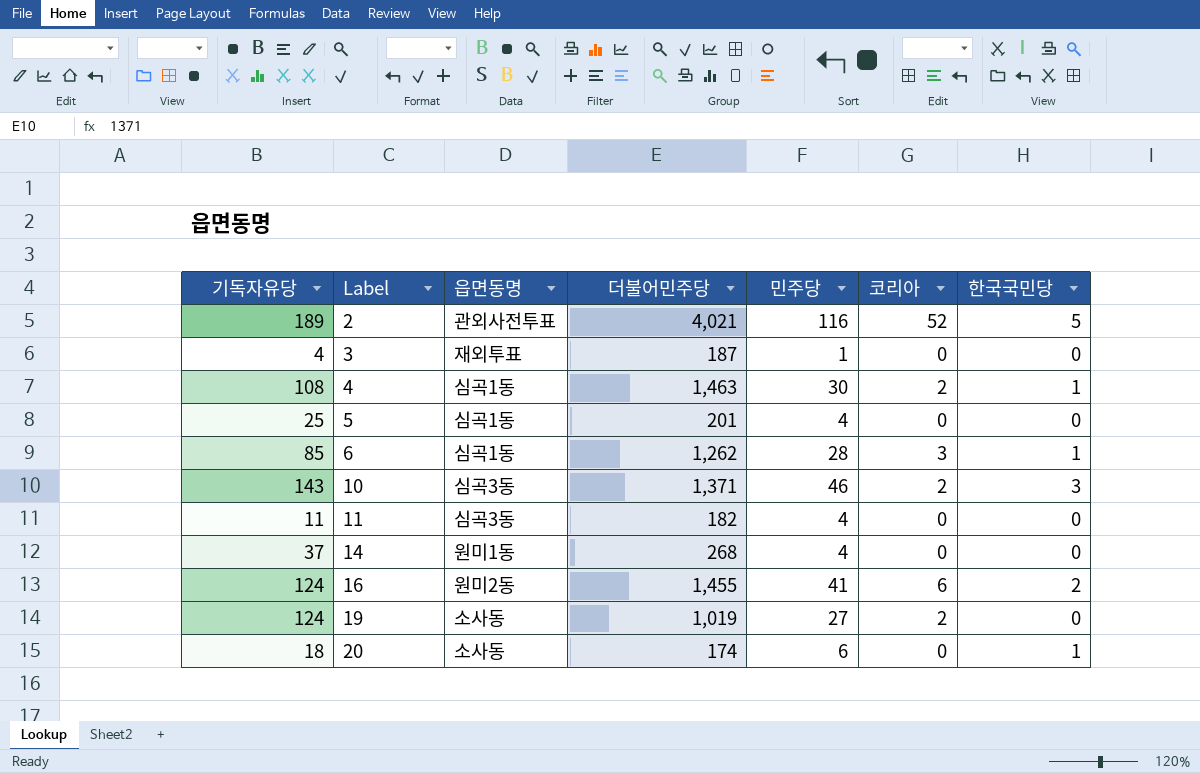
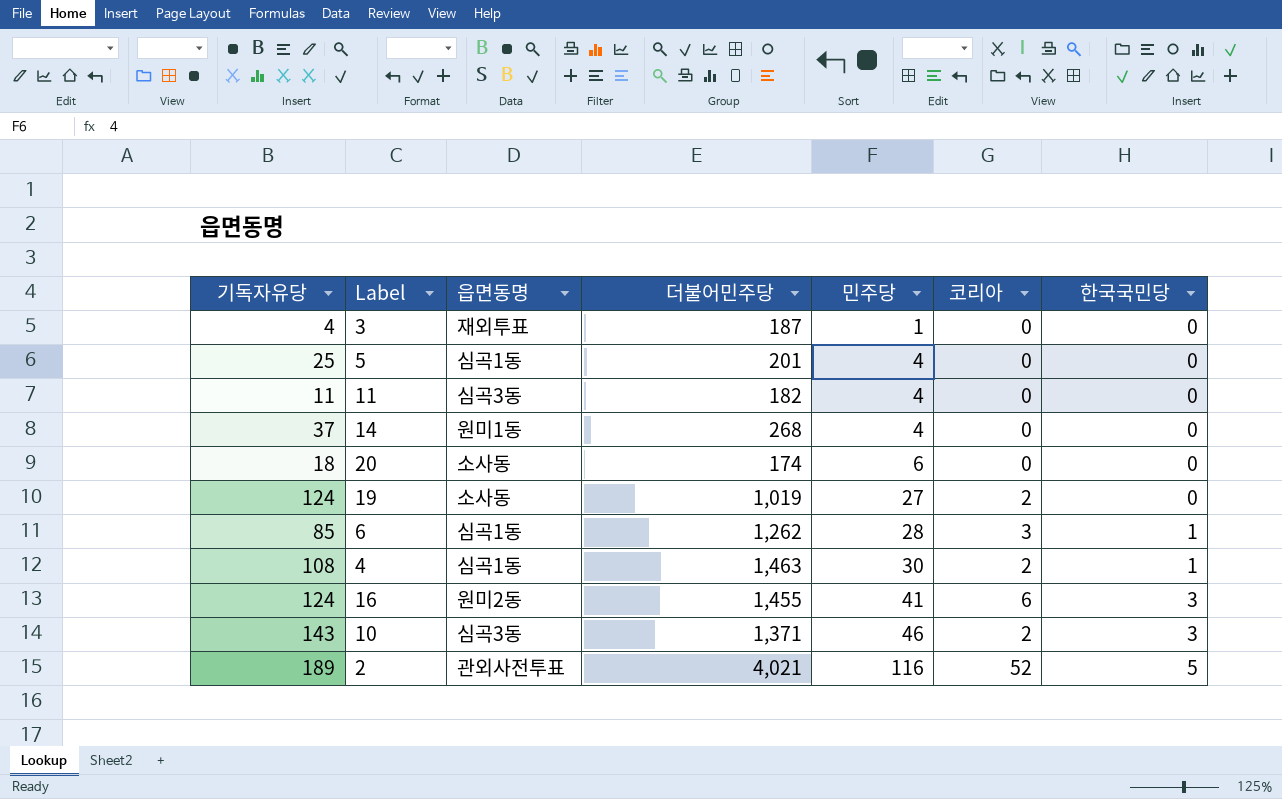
row order: Label ascending -> 민주당 ascending
20 | 한국국민당: 1 -> 0
16 | 한국국민당: 2 -> 3

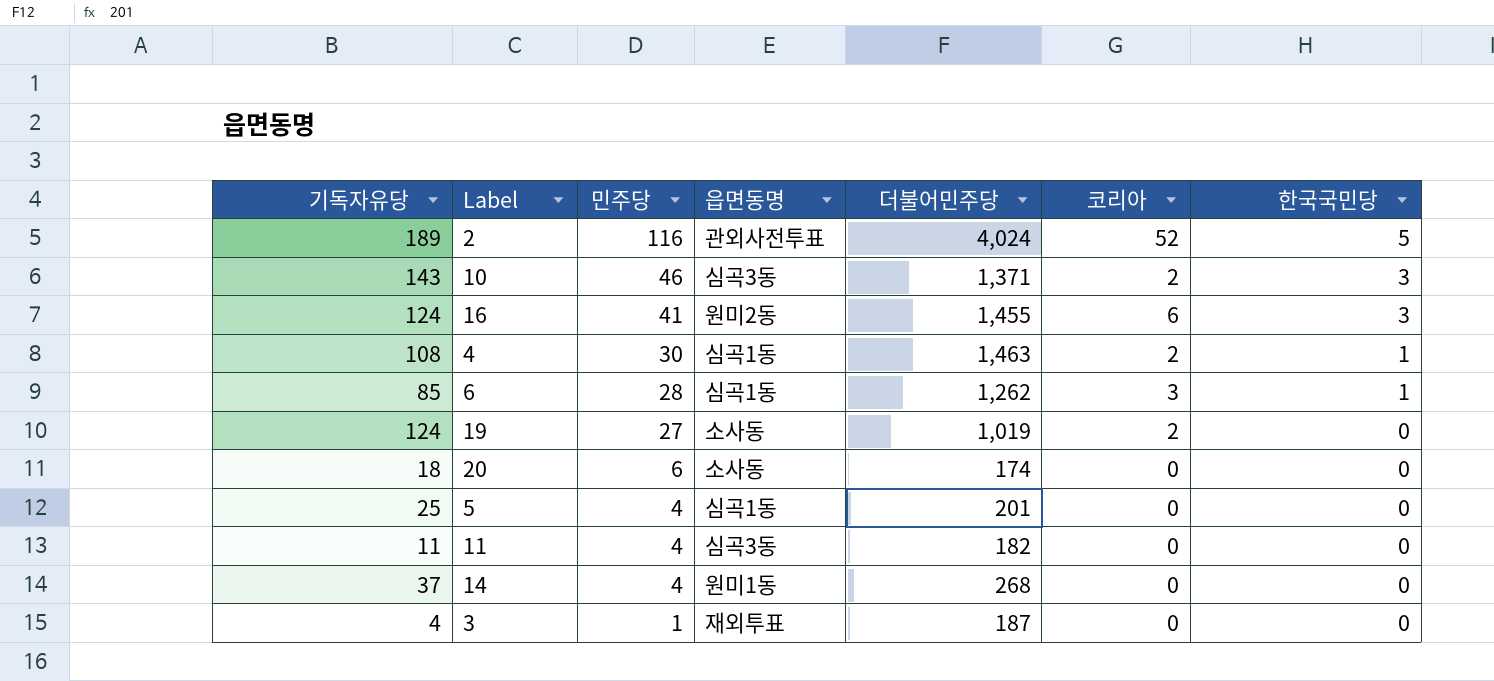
row order: 민주당 ascending -> 민주당 descending
column 민주당 | position: 5 -> 3
2 | 더불어민주당: 4,021 -> 4,024

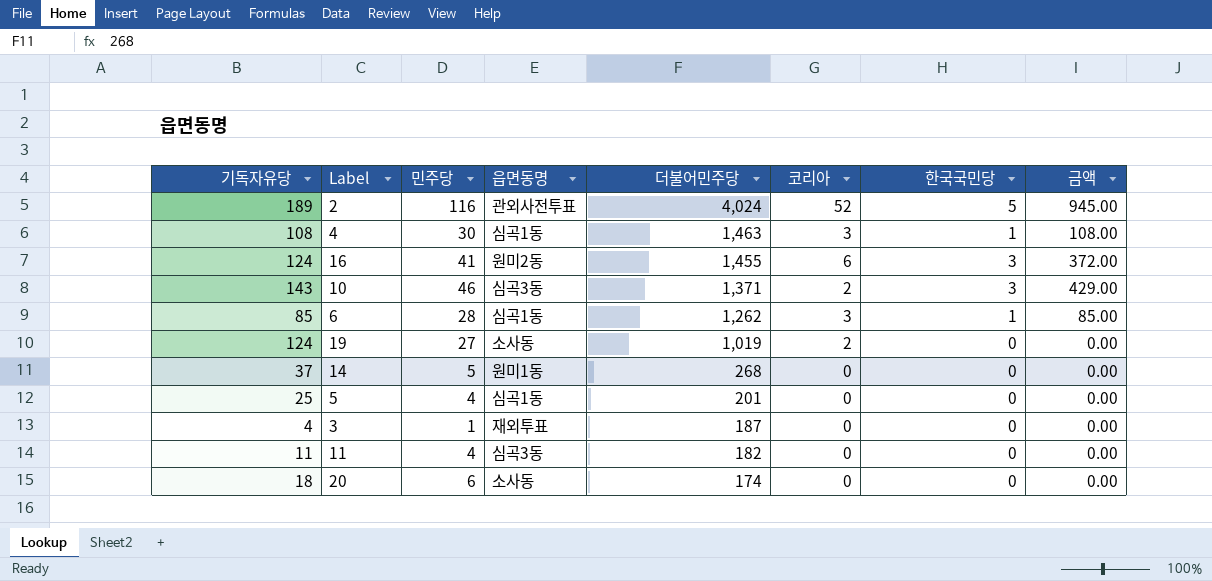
row order: 민주당 descending -> 더불어민주당 descending
column 금액 | formula: none -> [기독자유당] * [한국국민당]
4 | 코리아: 2 -> 3
14 | 민주당: 4 -> 5

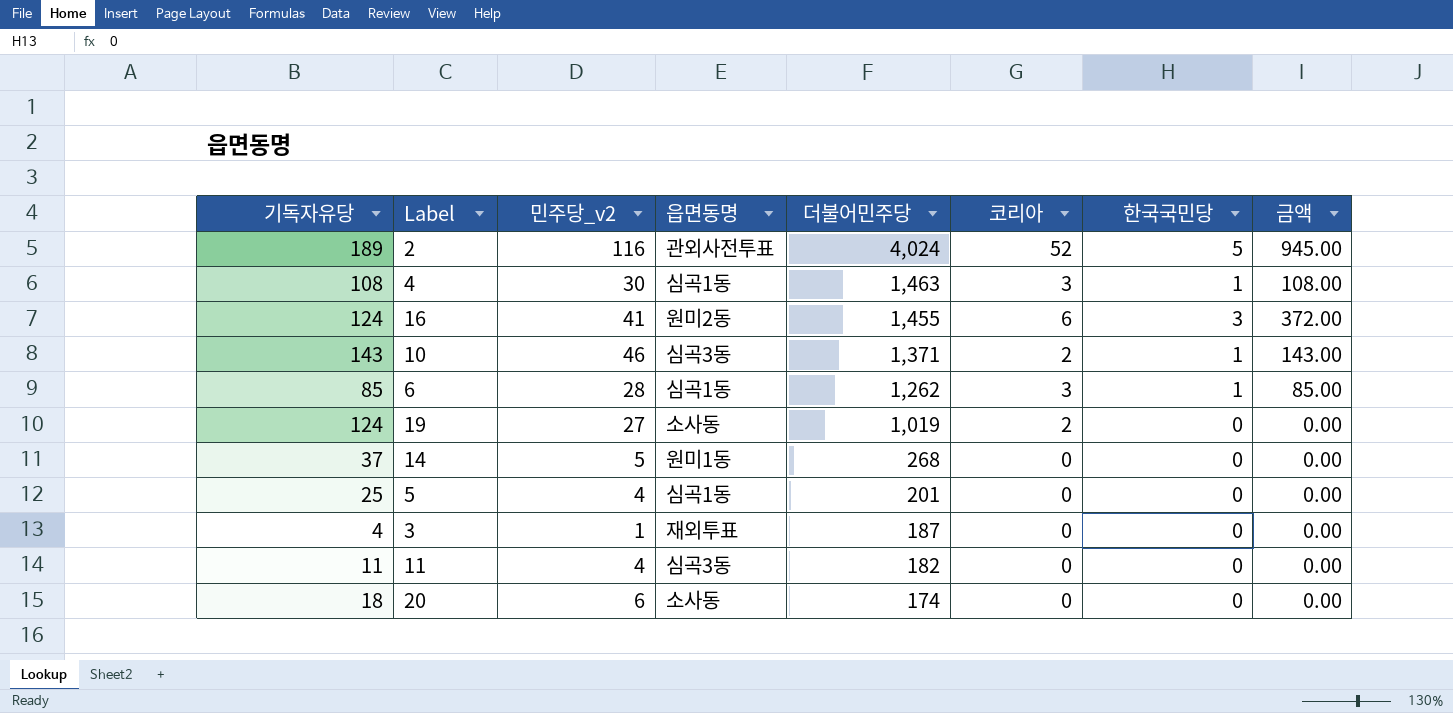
column name: 민주당 -> 민주당_v2
10 | 한국국민당: 3 -> 1
10 | 금액: 429.00 -> 143.00

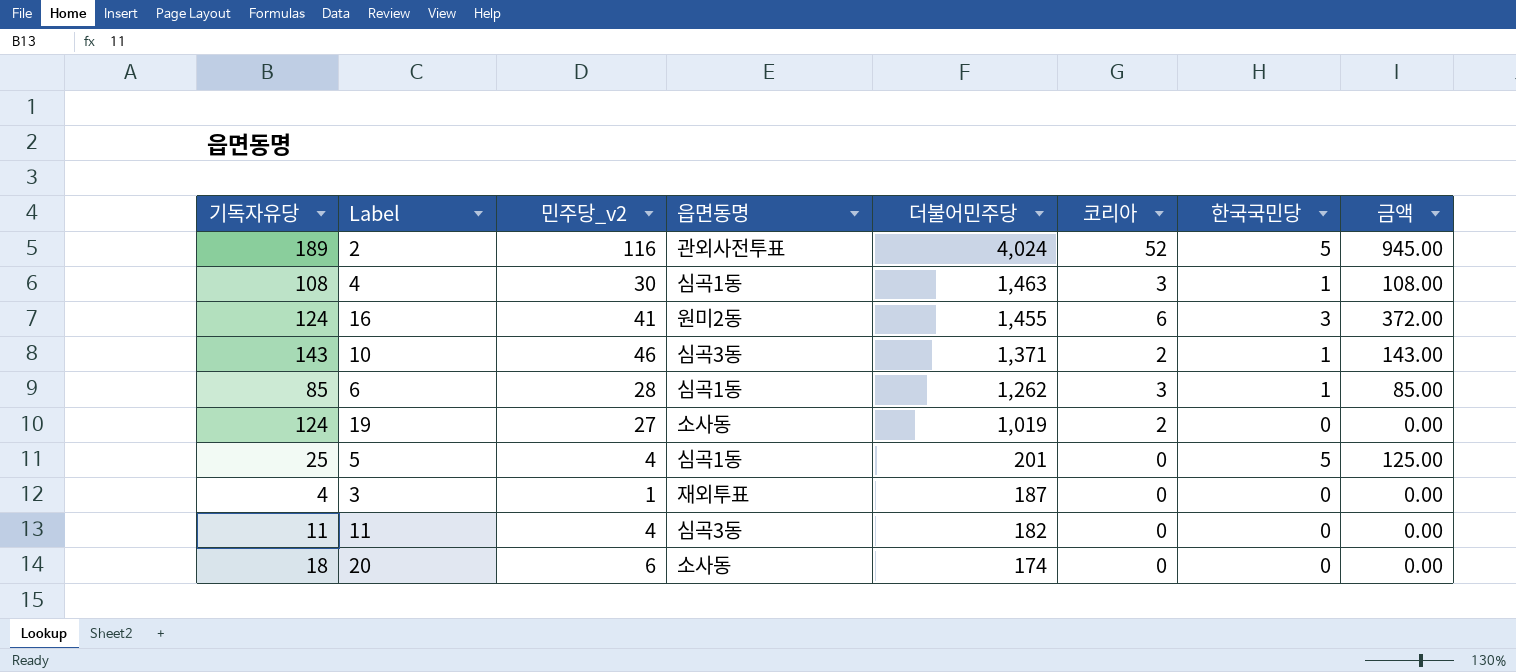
row 14: 37 | 5 | 원미1동 | 268 | 0 | 0 | 0.00 -> none
5 | 한국국민당: 0 -> 5
5 | 금액: 0.00 -> 125.00

